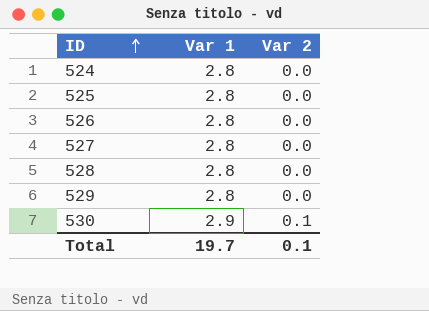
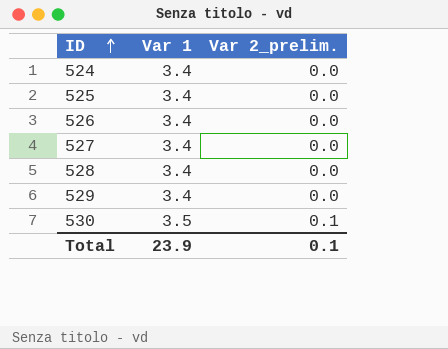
column name: Var 2 -> Var 2_prelim.
524 | Var 1: 2.8 -> 3.4
525 | Var 1: 2.8 -> 3.4
526 | Var 1: 2.8 -> 3.4
527 | Var 1: 2.8 -> 3.4
528 | Var 1: 2.8 -> 3.4
529 | Var 1: 2.8 -> 3.4
530 | Var 1: 2.9 -> 3.5
Total | Var 1: 19.7 -> 23.9

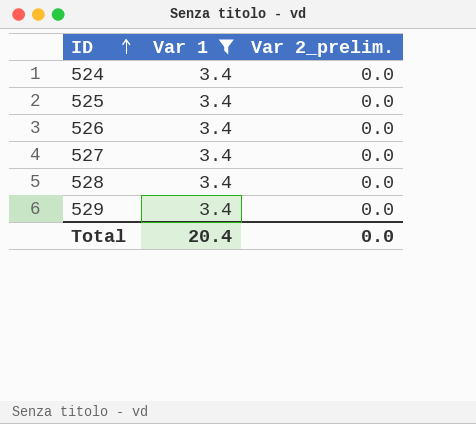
filter: none -> Var 1 = 3.4
Total | Var 1: 23.9 -> 20.4
Total | Var 2_prelim.: 0.1 -> 0.0

